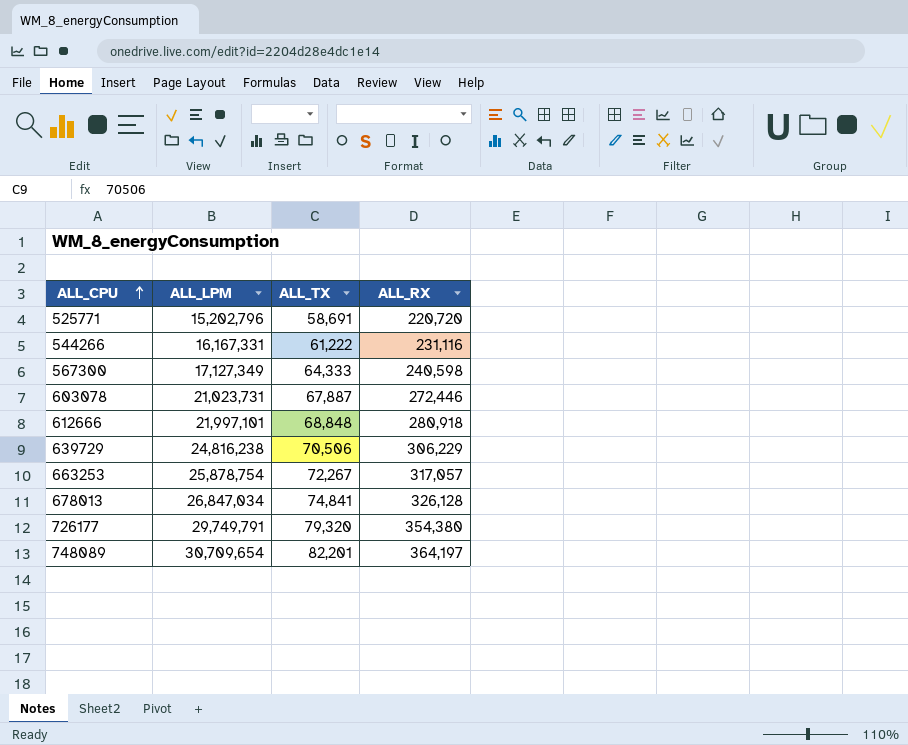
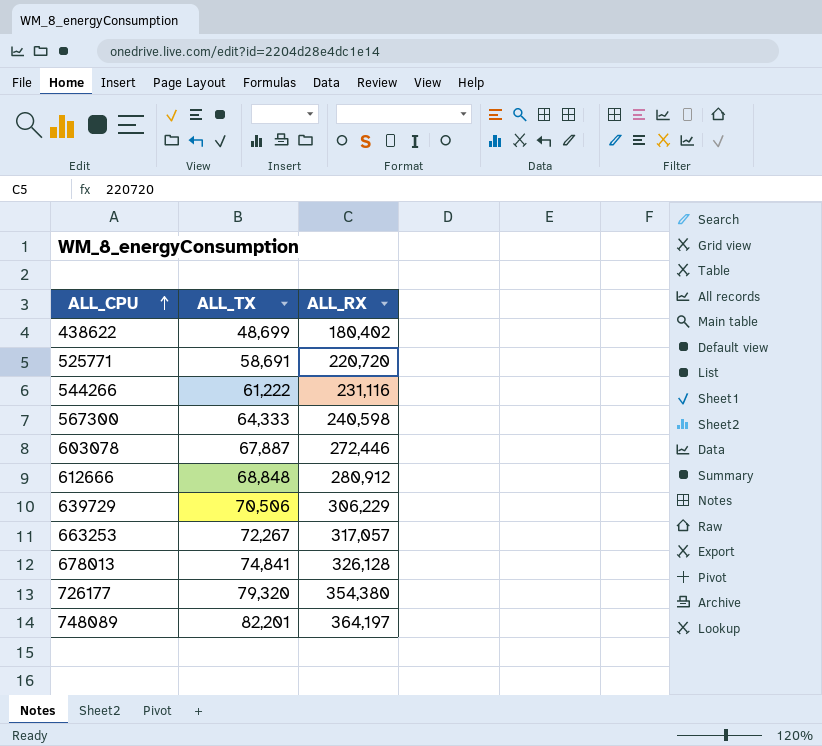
column ALL_LPM | position: 2 -> none
row 438622: none -> 48,699 | 180,402
612666 | ALL_RX: 280,918 -> 280,912

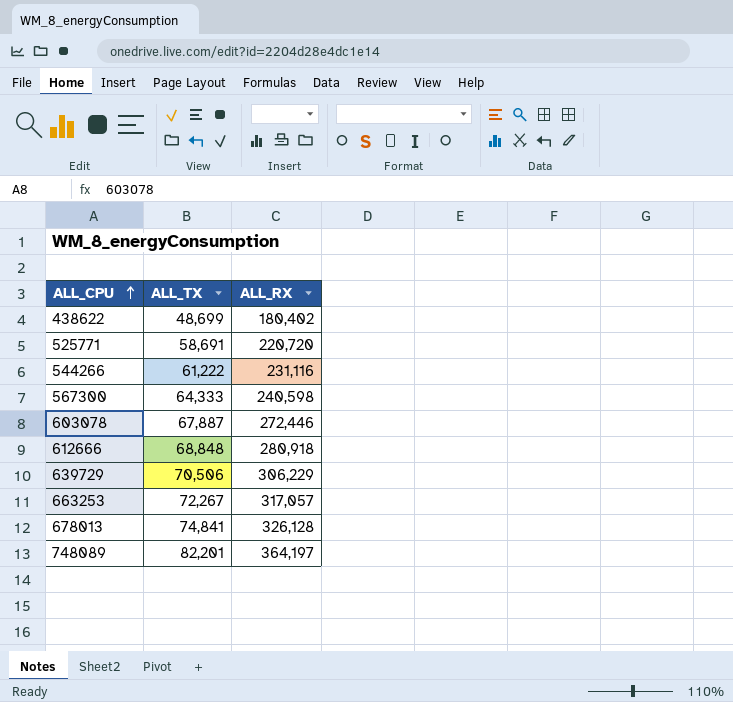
row 726177: 79,320 | 354,380 -> none
612666 | ALL_RX: 280,912 -> 280,918

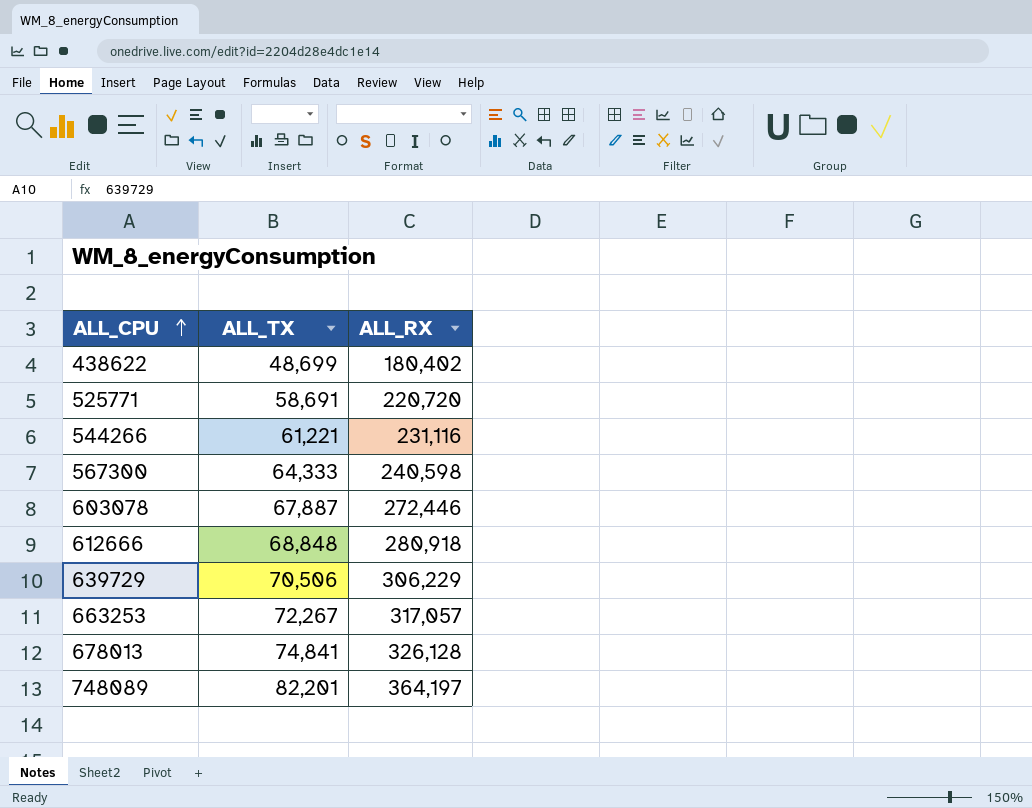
544266 | ALL_TX: 61,222 -> 61,221

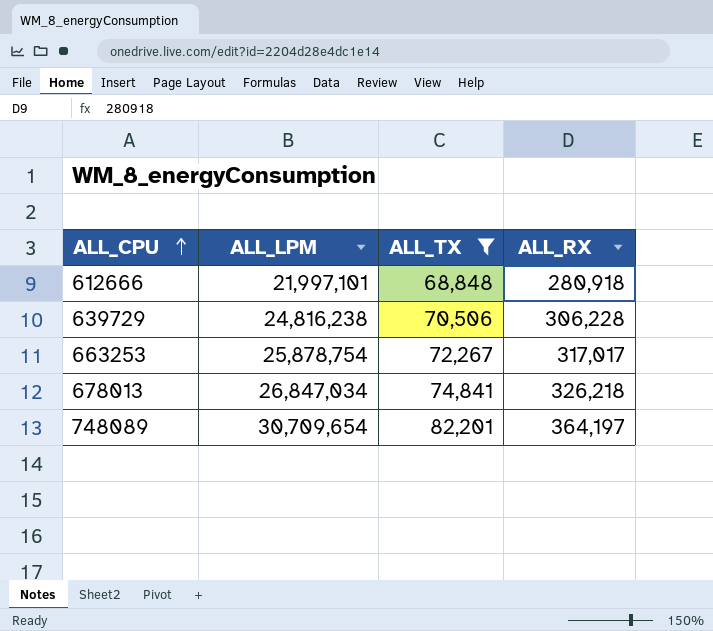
filter: none -> ALL_TX >= 68,848
column ALL_LPM | position: none -> 2
639729 | ALL_RX: 306,229 -> 306,228
663253 | ALL_RX: 317,057 -> 317,017
678013 | ALL_RX: 326,128 -> 326,218

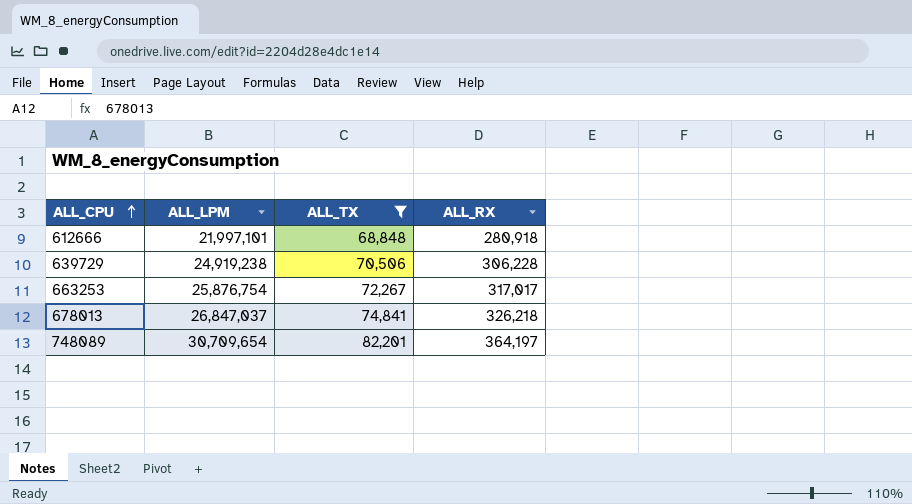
639729 | ALL_LPM: 24,816,238 -> 24,919,238
663253 | ALL_LPM: 25,878,754 -> 25,876,754
678013 | ALL_LPM: 26,847,034 -> 26,847,037

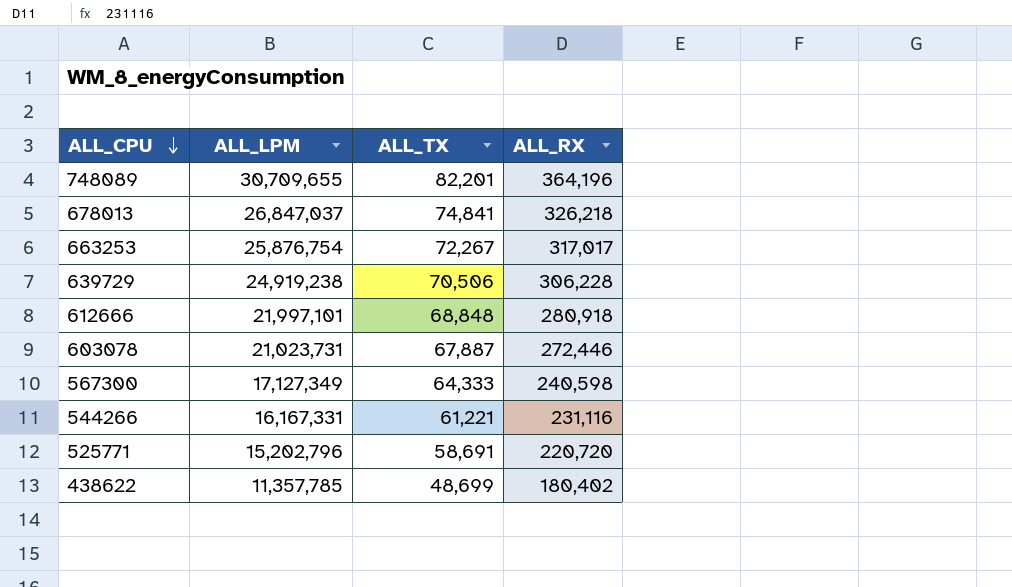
filter: ALL_TX >= 68,848 -> none
row order: ALL_CPU ascending -> ALL_CPU descending
748089 | ALL_LPM: 30,709,654 -> 30,709,655
748089 | ALL_RX: 364,197 -> 364,196

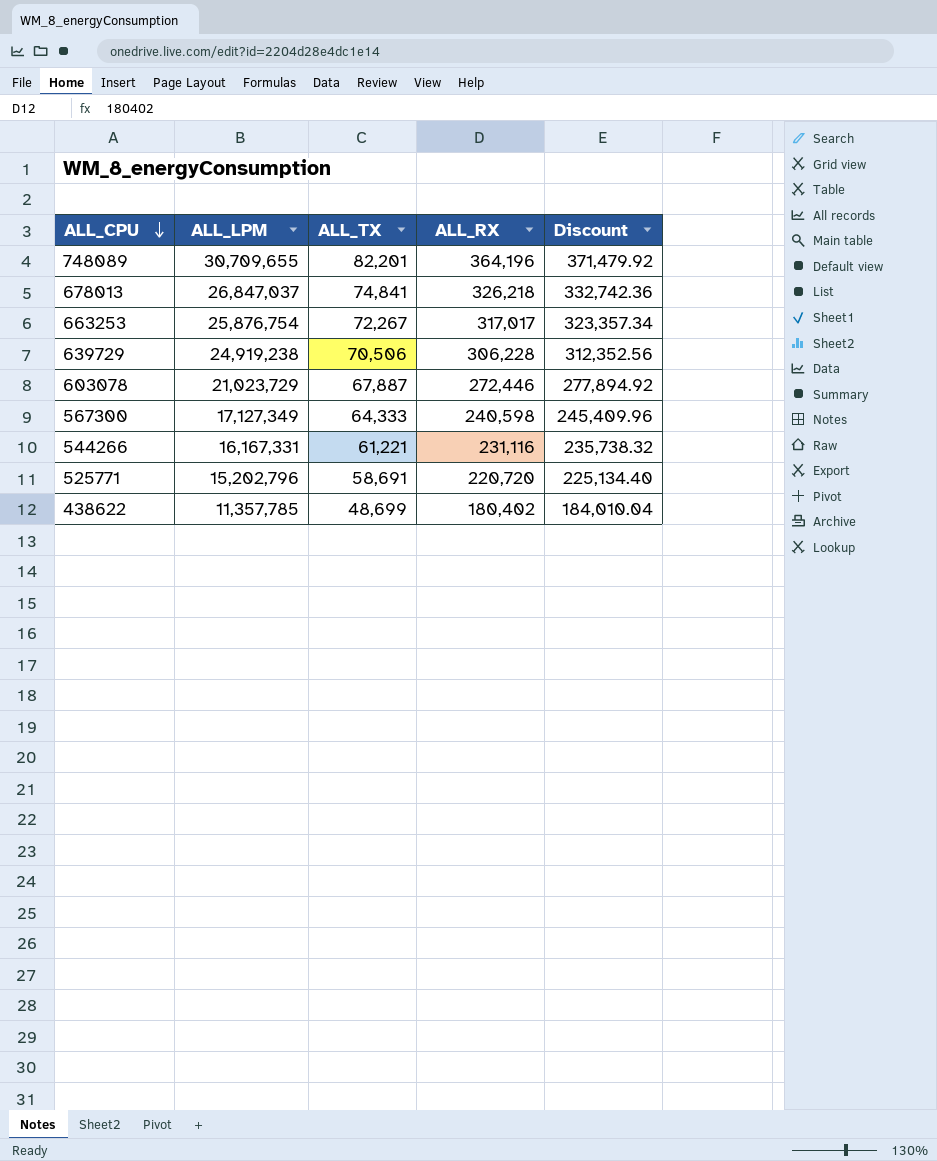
column Discount | formula: none -> [ALL_RX] * 1.02
row 612666: 21,997,101 | 68,848 | 280,918 -> none
603078 | ALL_LPM: 21,023,731 -> 21,023,729

